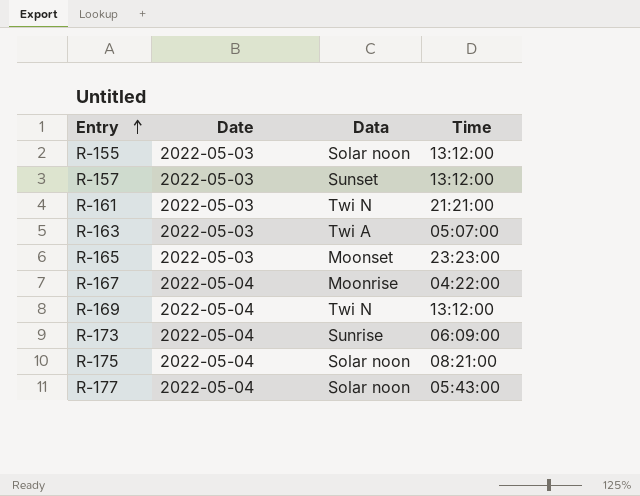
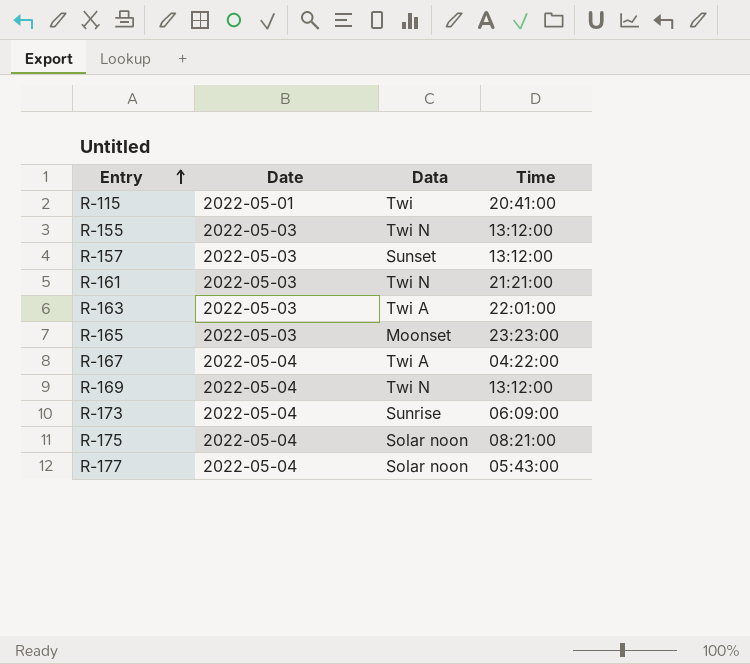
row R-115: none -> 2022-05-01 | Twi | 20:41:00
R-155 | Data: Solar noon -> Twi N
R-163 | Time: 05:07:00 -> 22:01:00
R-167 | Data: Moonrise -> Twi A

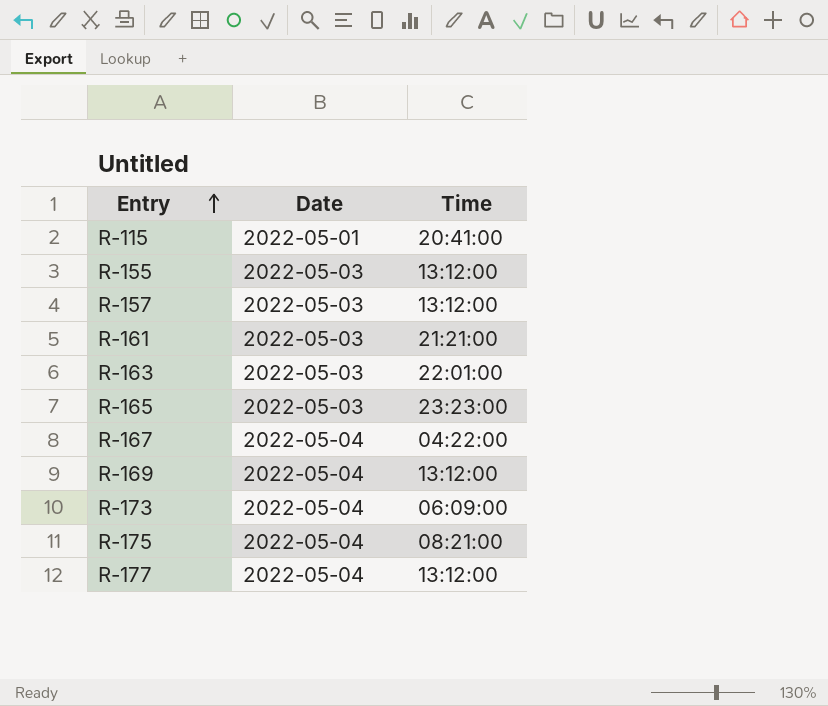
column Data | position: 3 -> none
R-177 | Time: 05:43:00 -> 13:12:00

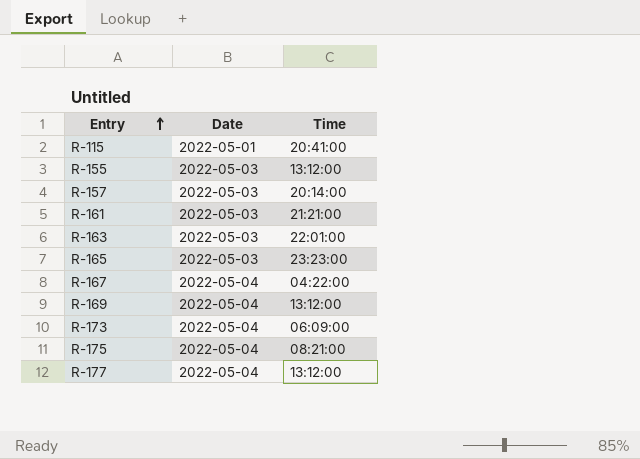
R-157 | Time: 13:12:00 -> 20:14:00

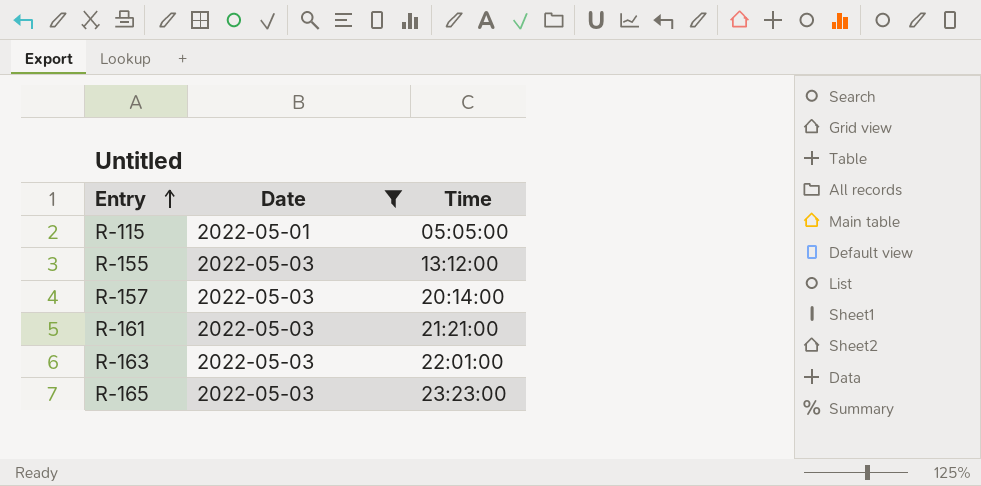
filter: none -> Date != 2022-05-04
R-115 | Time: 20:41:00 -> 05:05:00

